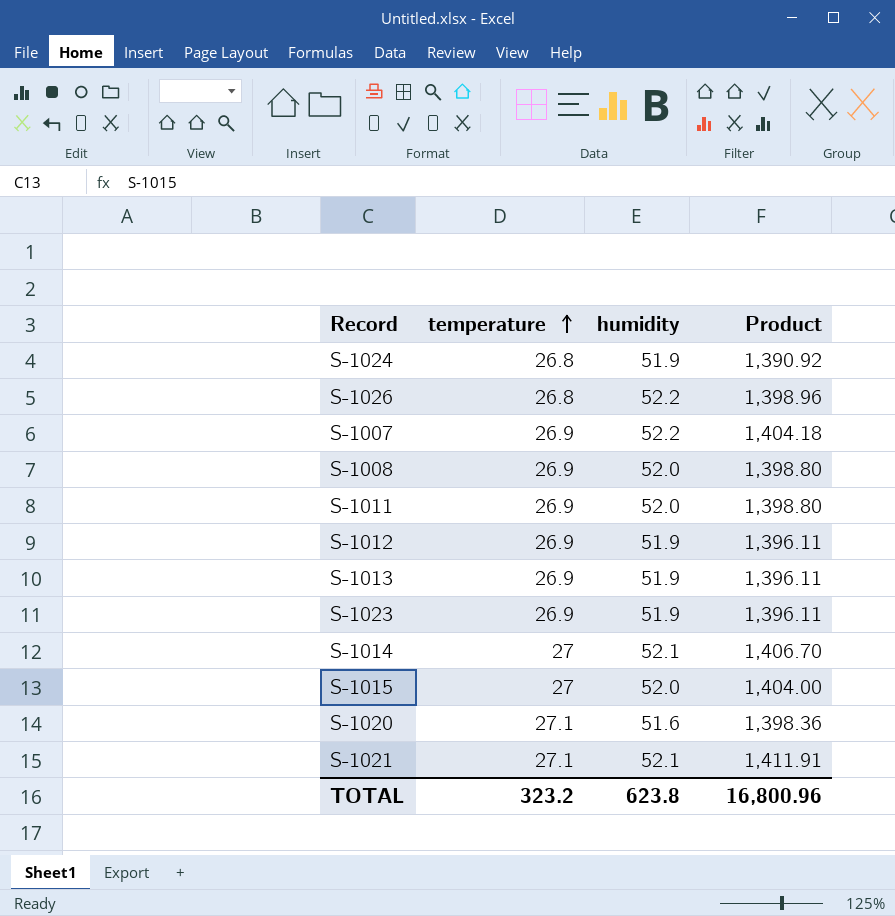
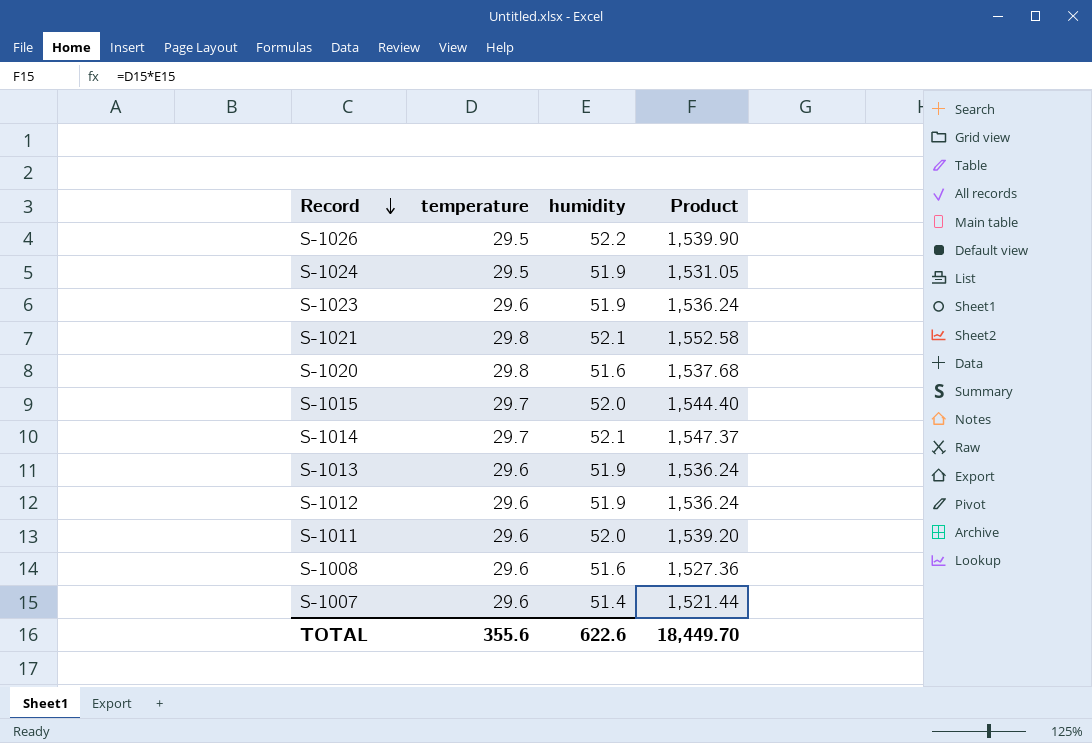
row order: temperature ascending -> Record descending
S-1026 | temperature: 26.8 -> 29.5
S-1026 | Product: 1,398.96 -> 1,539.90
S-1024 | temperature: 26.8 -> 29.5
S-1024 | Product: 1,390.92 -> 1,531.05
S-1023 | temperature: 26.9 -> 29.6
S-1023 | Product: 1,396.11 -> 1,536.24
S-1021 | temperature: 27.1 -> 29.8
S-1021 | Product: 1,411.91 -> 1,552.58
S-1020 | temperature: 27.1 -> 29.8
S-1020 | Product: 1,398.36 -> 1,537.68
S-1015 | temperature: 27 -> 29.7
S-1015 | Product: 1,404.00 -> 1,544.40
S-1014 | temperature: 27 -> 29.7
S-1014 | Product: 1,406.70 -> 1,547.37
S-1013 | temperature: 26.9 -> 29.6
S-1013 | Product: 1,396.11 -> 1,536.24
S-1012 | temperature: 26.9 -> 29.6
S-1012 | Product: 1,396.11 -> 1,536.24
S-1011 | temperature: 26.9 -> 29.6
S-1011 | Product: 1,398.80 -> 1,539.20
S-1008 | temperature: 26.9 -> 29.6
S-1008 | humidity: 52.0 -> 51.6
S-1008 | Product: 1,398.80 -> 1,527.36
S-1007 | temperature: 26.9 -> 29.6
S-1007 | humidity: 52.2 -> 51.4
S-1007 | Product: 1,404.18 -> 1,521.44
TOTAL | temperature: 323.2 -> 355.6
TOTAL | humidity: 623.8 -> 622.6
TOTAL | Product: 16,800.96 -> 18,449.70

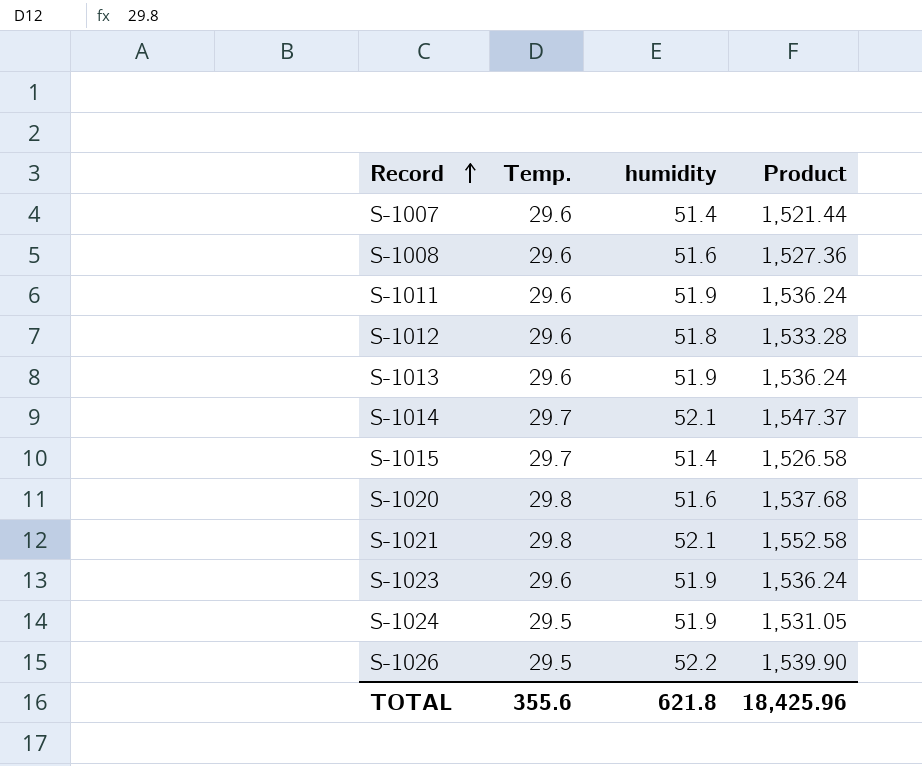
row order: Record descending -> Record ascending
column name: temperature -> Temp.
S-1011 | humidity: 52.0 -> 51.9
S-1011 | Product: 1,539.20 -> 1,536.24
S-1012 | humidity: 51.9 -> 51.8
S-1012 | Product: 1,536.24 -> 1,533.28
S-1015 | humidity: 52.0 -> 51.4
S-1015 | Product: 1,544.40 -> 1,526.58
TOTAL | humidity: 622.6 -> 621.8
TOTAL | Product: 18,449.70 -> 18,425.96

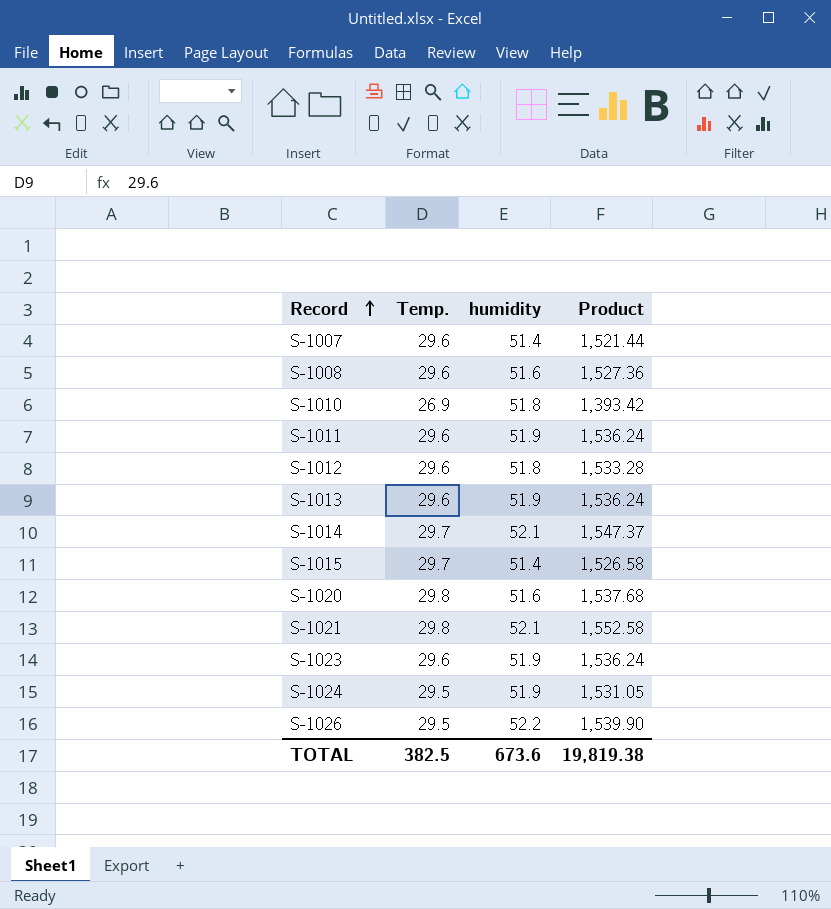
row S-1010: none -> 26.9 | 51.8 | 1,393.42
TOTAL | Temp.: 355.6 -> 382.5
TOTAL | humidity: 621.8 -> 673.6
TOTAL | Product: 18,425.96 -> 19,819.38

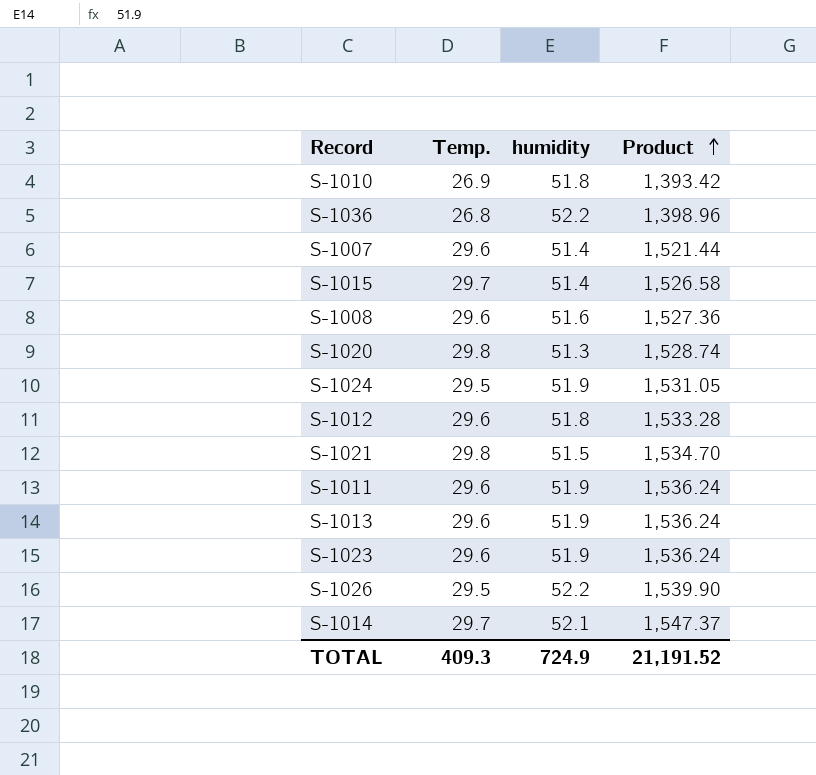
row order: Record ascending -> Product ascending
row S-1036: none -> 26.8 | 52.2 | 1,398.96
S-1020 | humidity: 51.6 -> 51.3
S-1020 | Product: 1,537.68 -> 1,528.74
S-1021 | humidity: 52.1 -> 51.5
S-1021 | Product: 1,552.58 -> 1,534.70
TOTAL | Temp.: 382.5 -> 409.3
TOTAL | humidity: 673.6 -> 724.9
TOTAL | Product: 19,819.38 -> 21,191.52

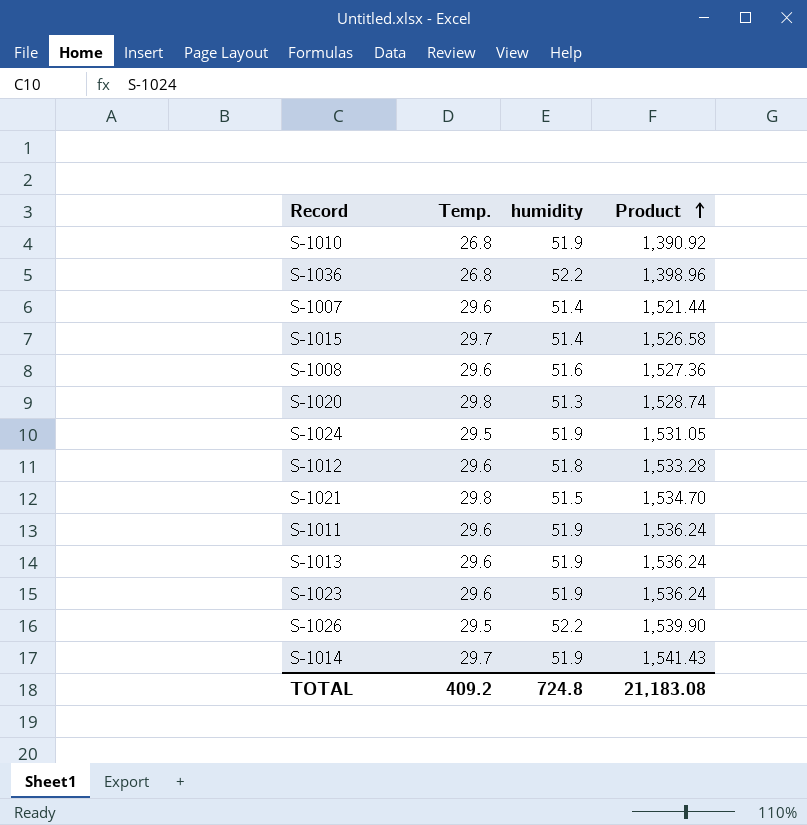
S-1010 | Temp.: 26.9 -> 26.8
S-1010 | humidity: 51.8 -> 51.9
S-1010 | Product: 1,393.42 -> 1,390.92
S-1014 | humidity: 52.1 -> 51.9
S-1014 | Product: 1,547.37 -> 1,541.43
TOTAL | Temp.: 409.3 -> 409.2
TOTAL | humidity: 724.9 -> 724.8
TOTAL | Product: 21,191.52 -> 21,183.08

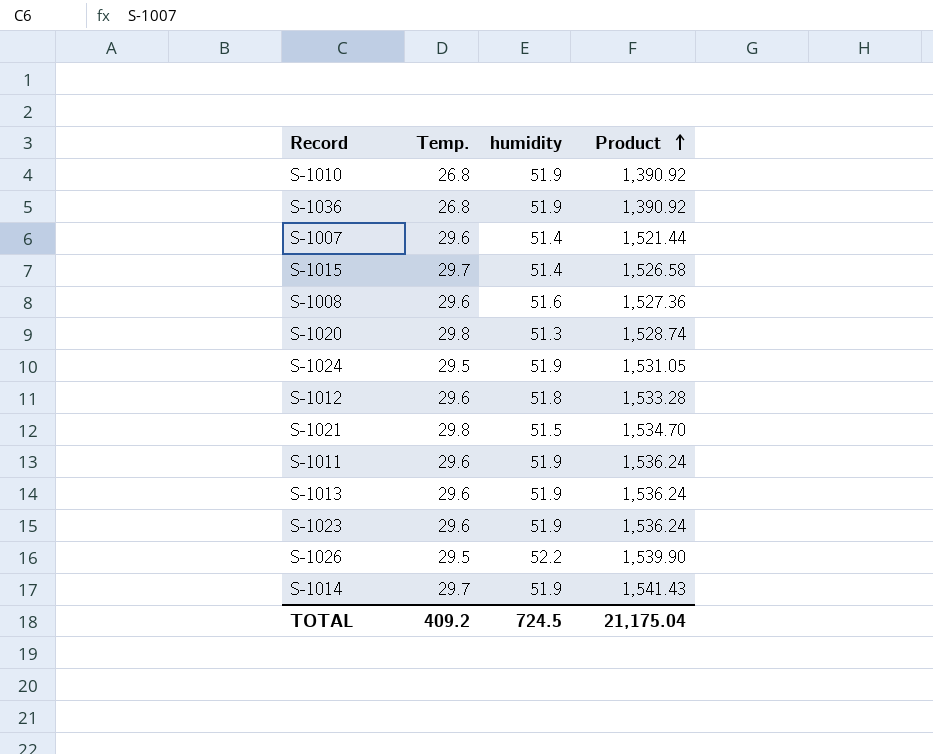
S-1036 | humidity: 52.2 -> 51.9
S-1036 | Product: 1,398.96 -> 1,390.92
TOTAL | humidity: 724.8 -> 724.5
TOTAL | Product: 21,183.08 -> 21,175.04

